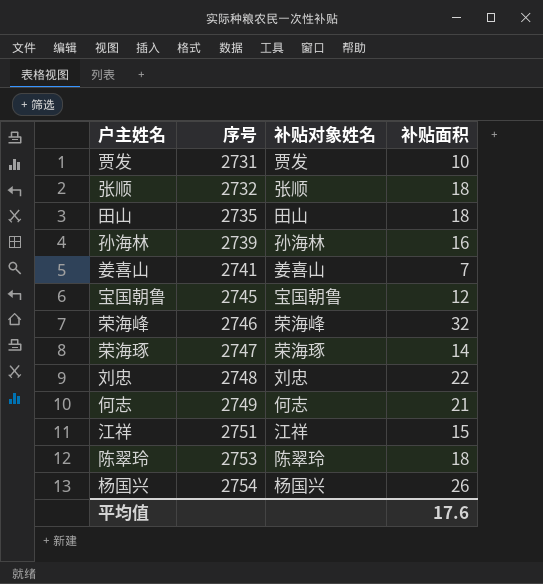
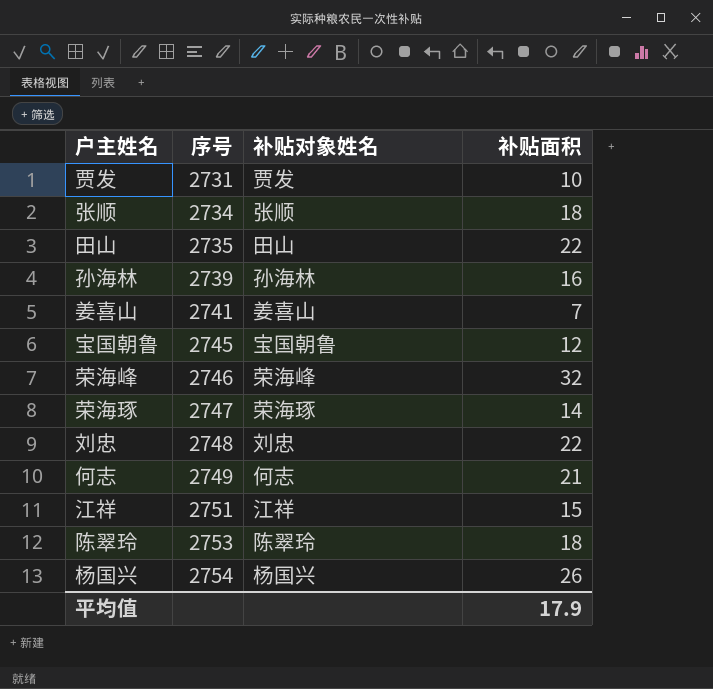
张顺 | 序号: 2732 -> 2734
田山 | 补贴面积: 18 -> 22
平均值 | 补贴面积: 17.6 -> 17.9

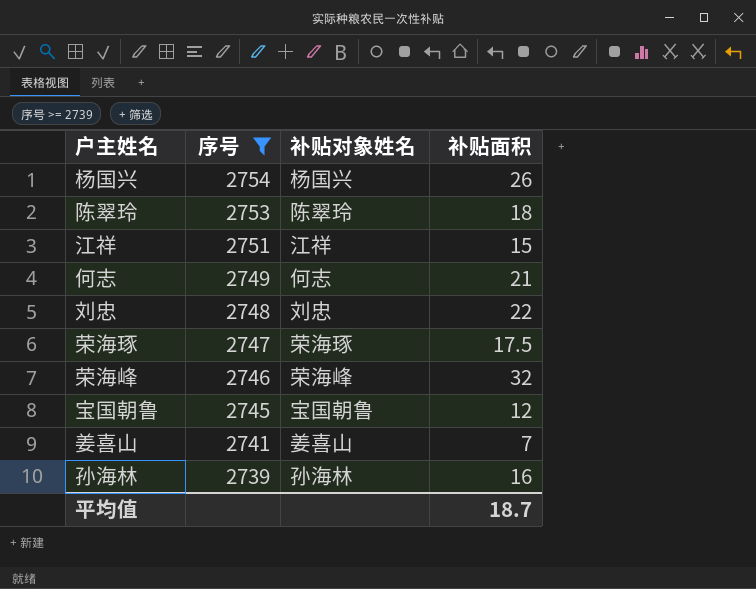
filter: none -> 序号 >= 2739
row order: 序号 ascending -> 序号 descending
荣海琢 | 补贴面积: 14 -> 17.5
平均值 | 补贴面积: 17.9 -> 18.7

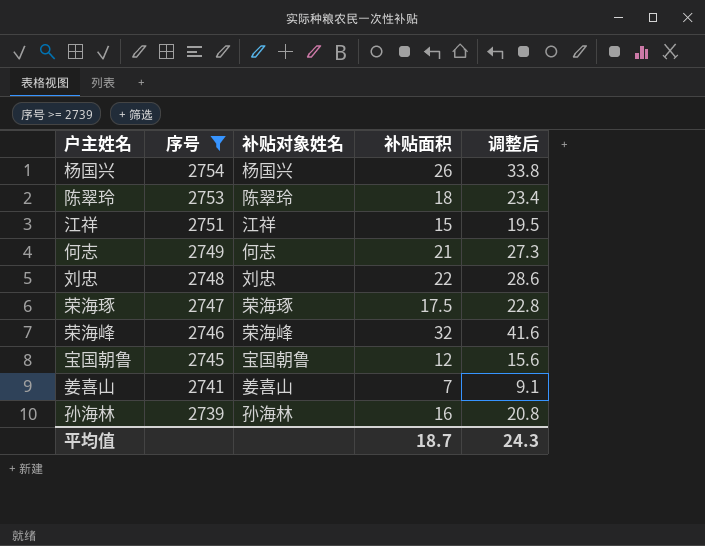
column 调整后 | formula: none -> [补贴面积] * 1.3

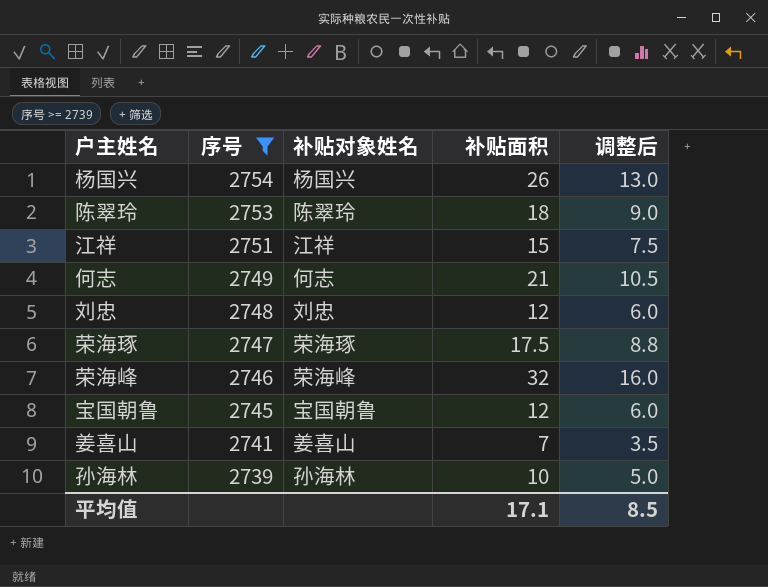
column 调整后 | formula: [补贴面积] * 1.3 -> [补贴面积] * 0.5
刘忠 | 补贴面积: 22 -> 12
孙海林 | 补贴面积: 16 -> 10
平均值 | 补贴面积: 18.7 -> 17.1
平均值 | 调整后: 24.3 -> 8.5

